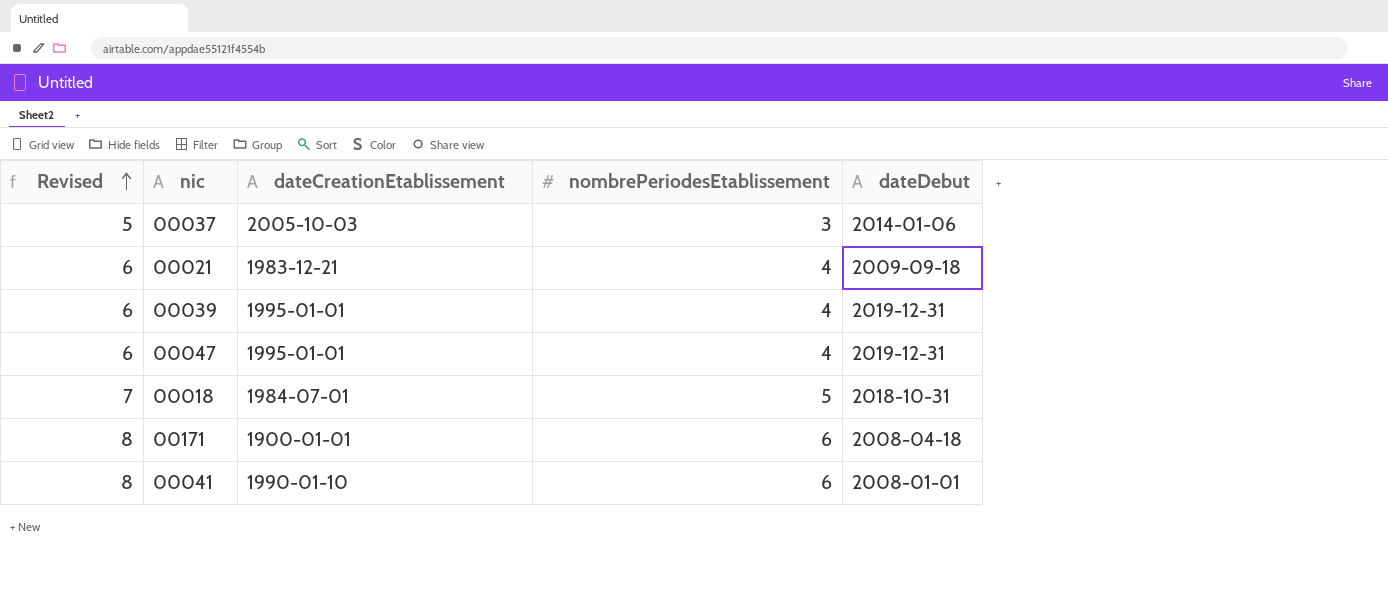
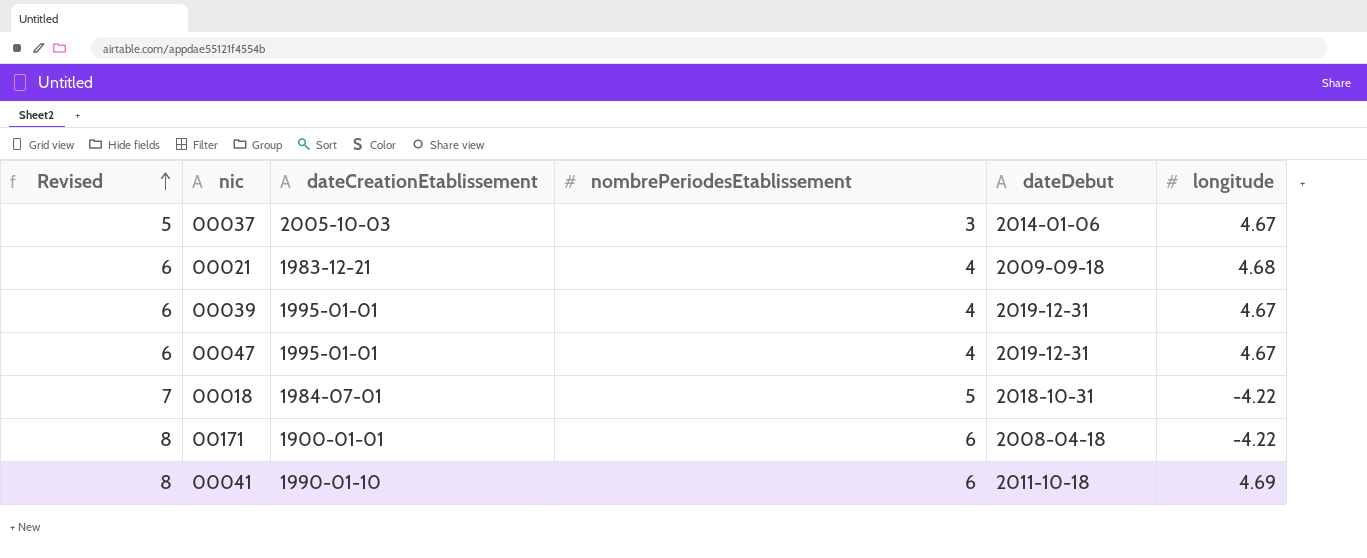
column longitude | position: none -> 6
00041 | dateDebut: 2008-01-01 -> 2011-10-18

